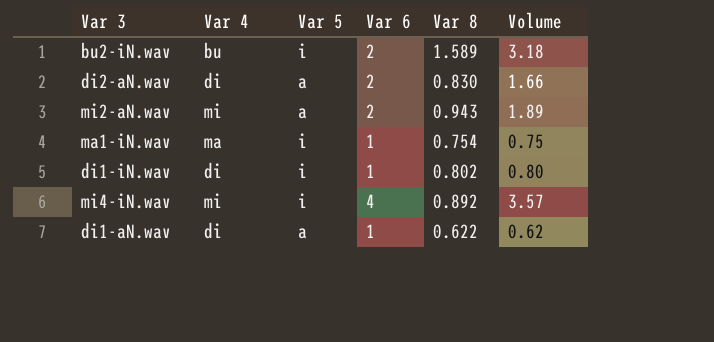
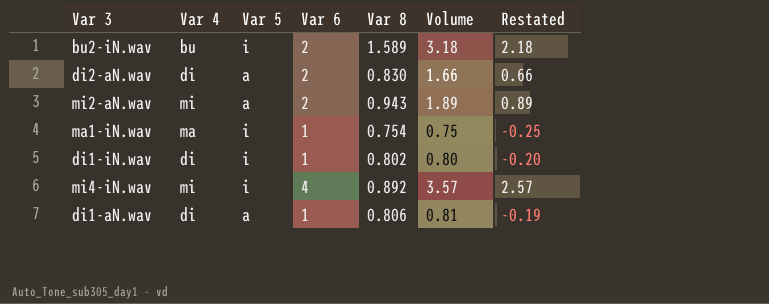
column Restated | formula: none -> [Volume] - 1
di1-aN.wav | Var 8: 0.622 -> 0.806
di1-aN.wav | Volume: 0.62 -> 0.81

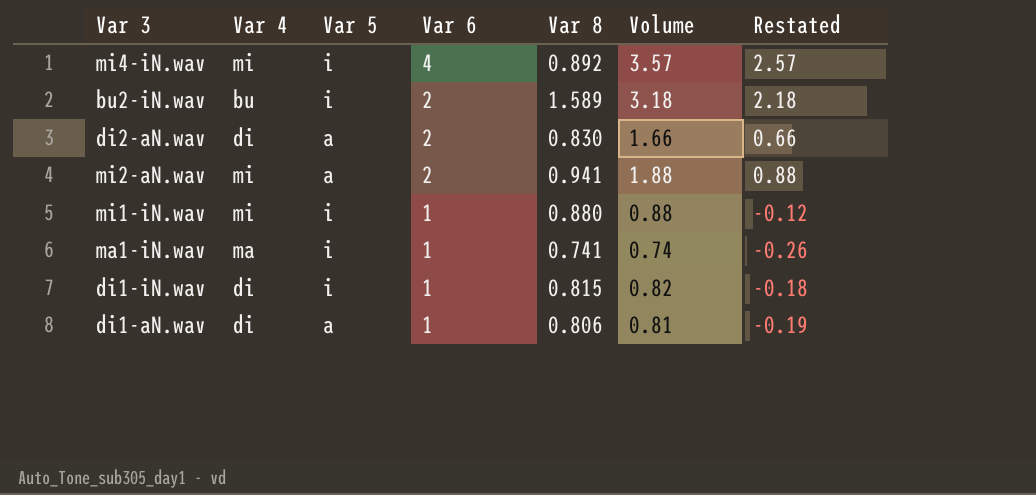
row order: none -> Var 6 descending
mi2-aN.wav | Var 8: 0.943 -> 0.941
mi2-aN.wav | Volume: 1.89 -> 1.88
mi2-aN.wav | Restated: 0.89 -> 0.88
row mi1-iN.wav: none -> mi | i | 1 | 0.880 | 0.88 | -0.12
ma1-iN.wav | Var 8: 0.754 -> 0.741
ma1-iN.wav | Volume: 0.75 -> 0.74
ma1-iN.wav | Restated: -0.25 -> -0.26
di1-iN.wav | Var 8: 0.802 -> 0.815
di1-iN.wav | Volume: 0.80 -> 0.82
di1-iN.wav | Restated: -0.20 -> -0.18

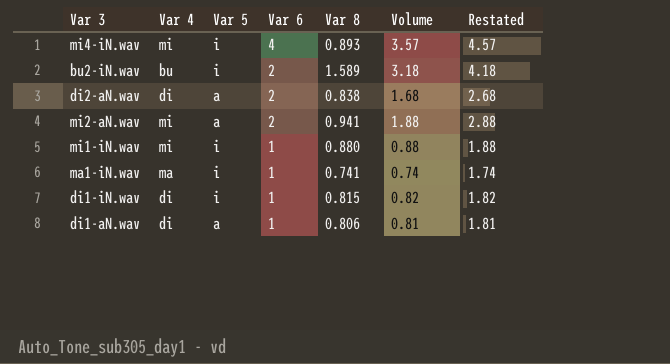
column Restated | formula: [Volume] - 1 -> [Volume] + 1
mi4-iN.wav | Var 8: 0.892 -> 0.893
di2-aN.wav | Var 8: 0.830 -> 0.838
di2-aN.wav | Volume: 1.66 -> 1.68

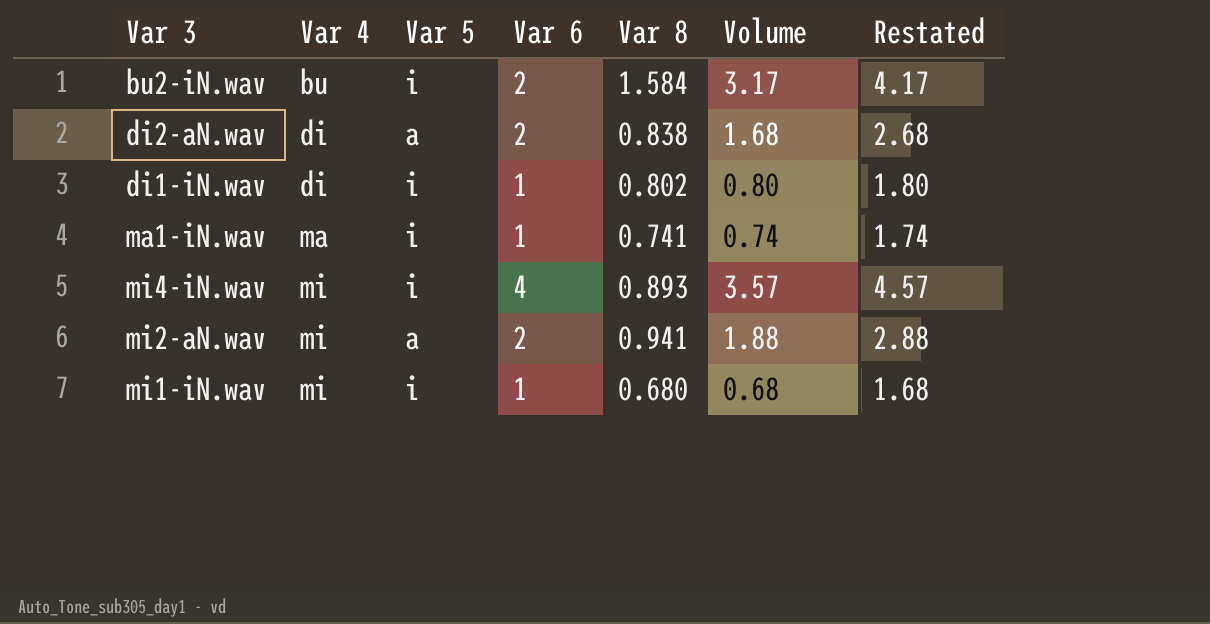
row order: Var 6 descending -> Var 4 ascending
row di1-aN.wav: di | a | 1 | 0.806 | 0.81 | 1.81 -> none
bu2-iN.wav | Var 8: 1.589 -> 1.584
bu2-iN.wav | Volume: 3.18 -> 3.17
bu2-iN.wav | Restated: 4.18 -> 4.17
di1-iN.wav | Var 8: 0.815 -> 0.802
di1-iN.wav | Volume: 0.82 -> 0.80
di1-iN.wav | Restated: 1.82 -> 1.80
mi1-iN.wav | Var 8: 0.880 -> 0.680
mi1-iN.wav | Volume: 0.88 -> 0.68
mi1-iN.wav | Restated: 1.88 -> 1.68

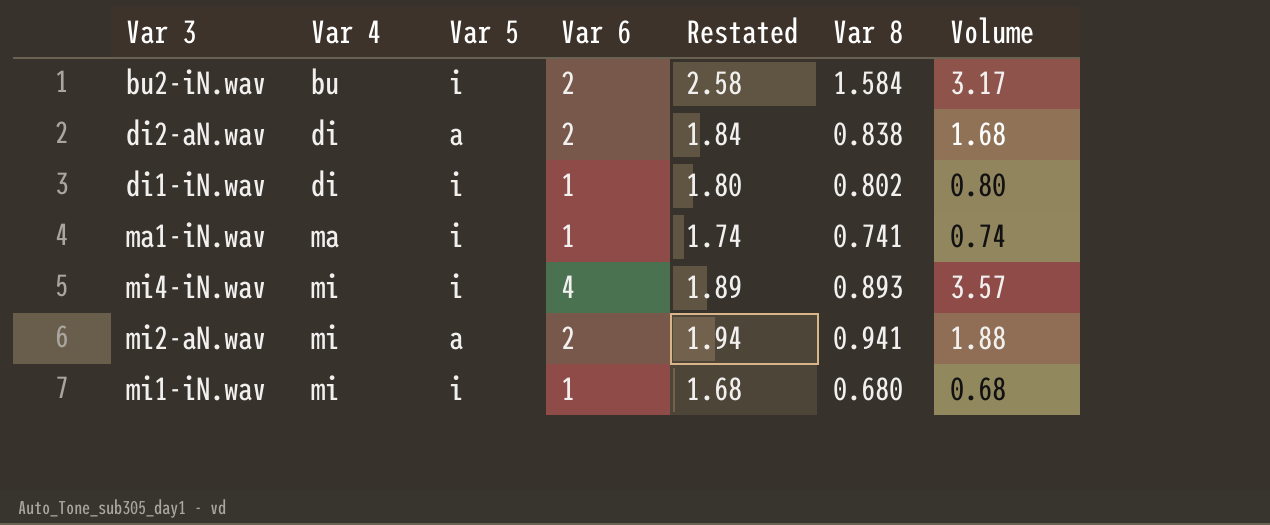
column Restated | formula: [Volume] + 1 -> [Var 8] + 1
column Restated | position: 7 -> 5

